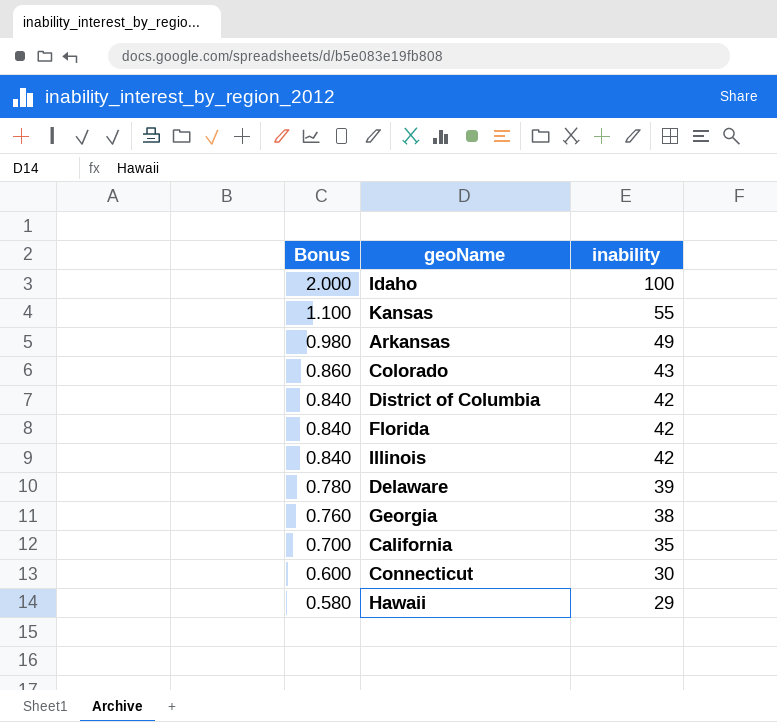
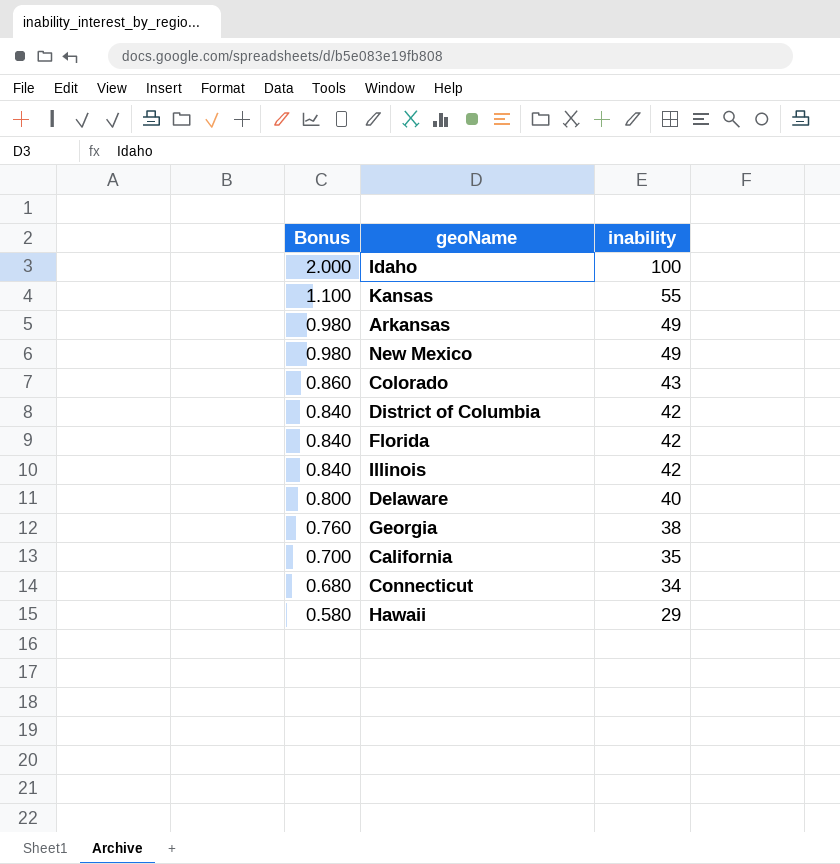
row New Mexico: none -> 0.980 | 49
Delaware | Bonus: 0.780 -> 0.800
Delaware | inability: 39 -> 40
Connecticut | Bonus: 0.600 -> 0.680
Connecticut | inability: 30 -> 34

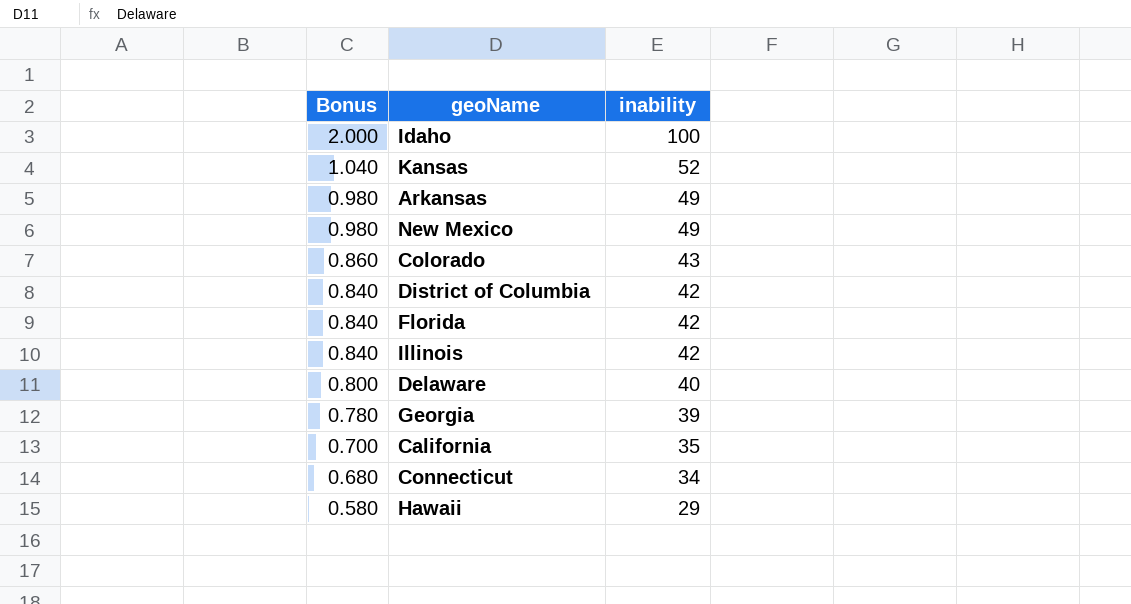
Kansas | Bonus: 1.100 -> 1.040
Kansas | inability: 55 -> 52
Georgia | Bonus: 0.760 -> 0.780
Georgia | inability: 38 -> 39

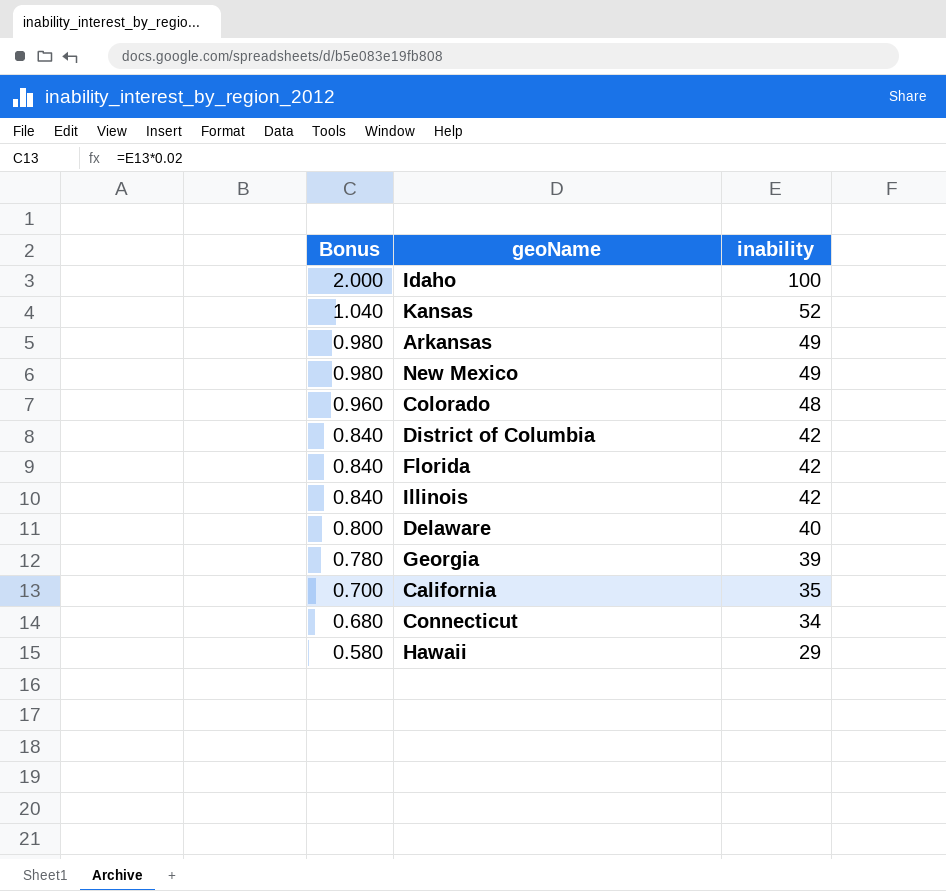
Colorado | Bonus: 0.860 -> 0.960
Colorado | inability: 43 -> 48

